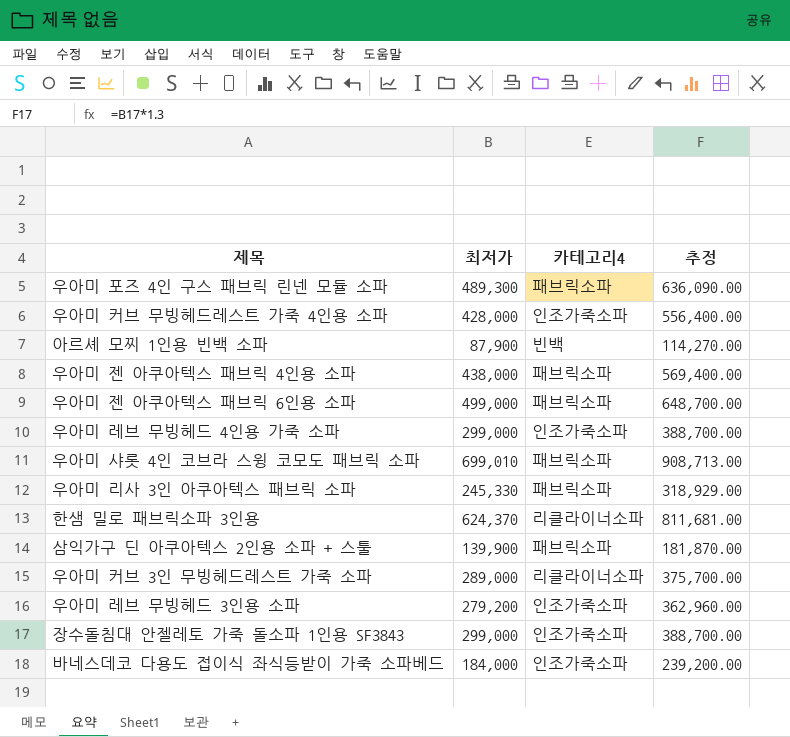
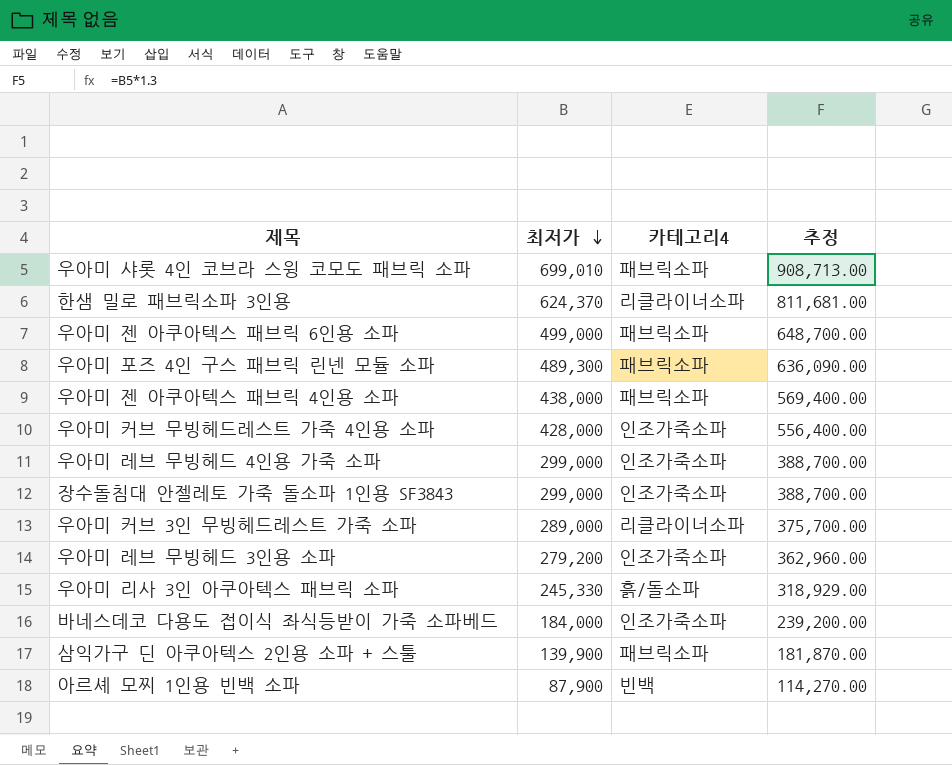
row order: none -> 최저가 descending
우아미 리사 3인 아쿠아텍스 패브릭 소파 | 카테고리4: 패브릭소파 -> 흙/돌소파

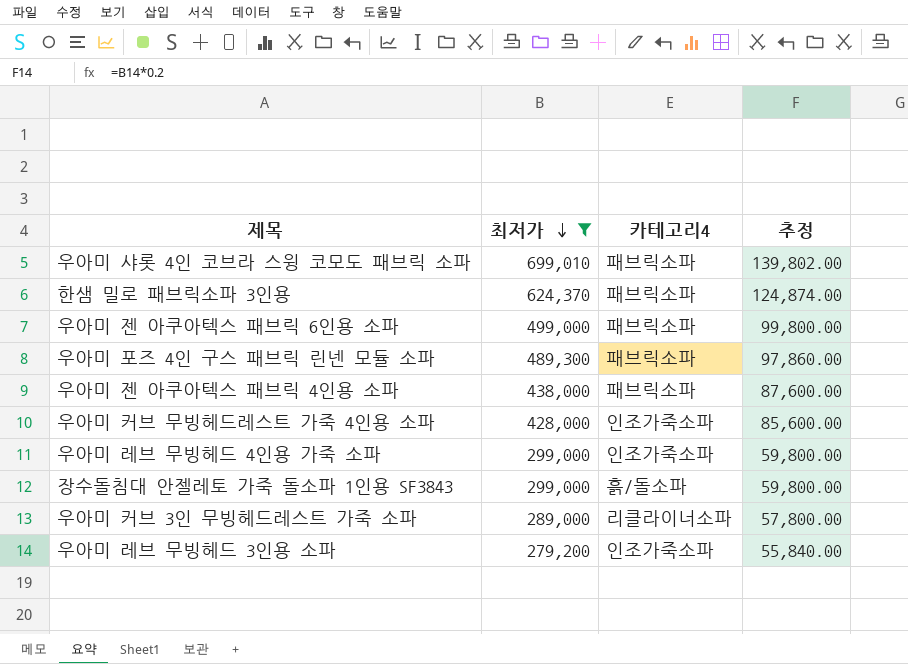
filter: none -> 최저가 >= 279,200
column 추정 | formula: [최저가] * 1.3 -> [최저가] * 0.2
한샘 밀로 패브릭소파 3인용 | 카테고리4: 리클라이너소파 -> 패브릭소파
장수돌침대 안젤레토 가죽 돌소파 1인용 SF3843 | 카테고리4: 인조가죽소파 -> 흙/돌소파

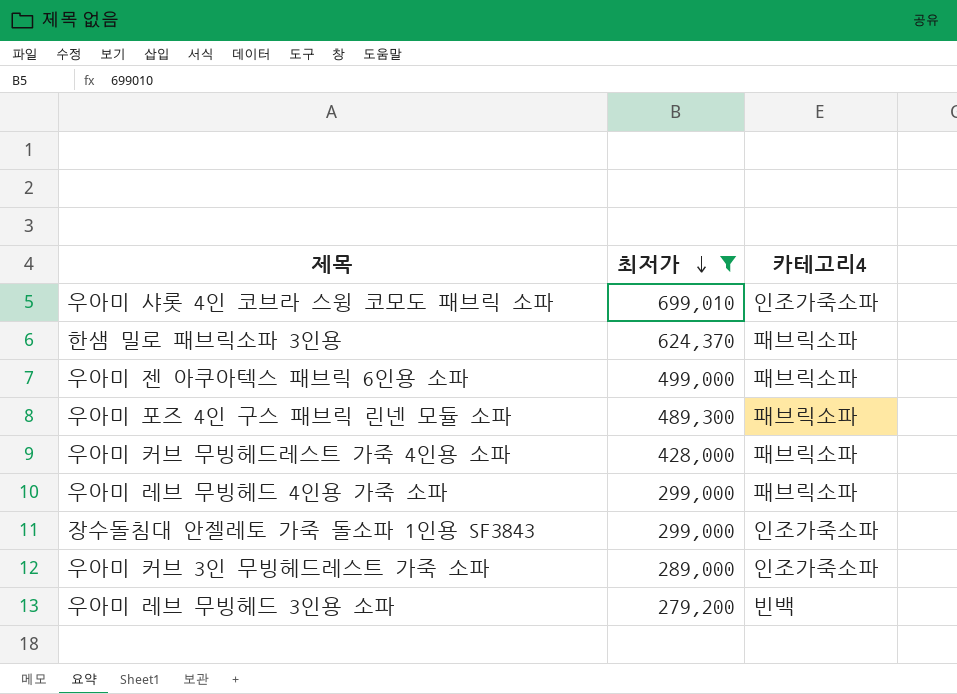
column 추정 | formula: [최저가] * 0.2 -> none
row 우아미 젠 아쿠아텍스 패브릭 4인용 소파: 438,000 | 패브릭소파 | 87,600.00 -> none
우아미 샤롯 4인 코브라 스윙 코모도 패브릭 소파 | 카테고리4: 패브릭소파 -> 인조가죽소파
우아미 커브 무빙헤드레스트 가죽 4인용 소파 | 카테고리4: 인조가죽소파 -> 패브릭소파
우아미 레브 무빙헤드 4인용 가죽 소파 | 카테고리4: 인조가죽소파 -> 패브릭소파
장수돌침대 안젤레토 가죽 돌소파 1인용 SF3843 | 카테고리4: 흙/돌소파 -> 인조가죽소파
우아미 커브 3인 무빙헤드레스트 가죽 소파 | 카테고리4: 리클라이너소파 -> 인조가죽소파
우아미 레브 무빙헤드 3인용 소파 | 카테고리4: 인조가죽소파 -> 빈백

